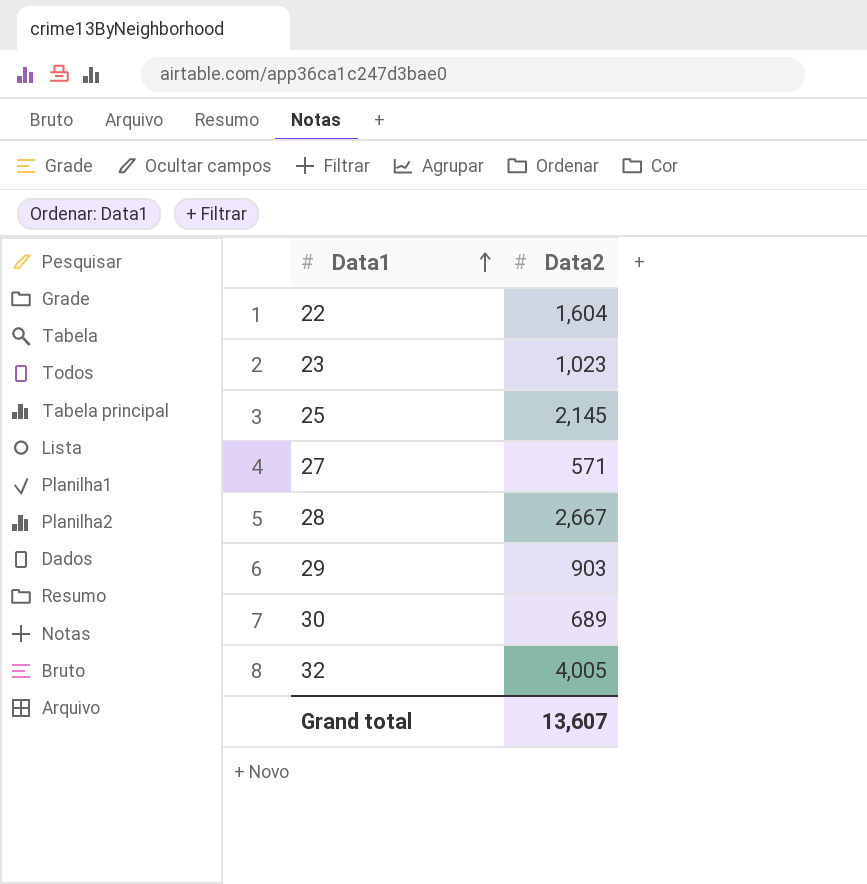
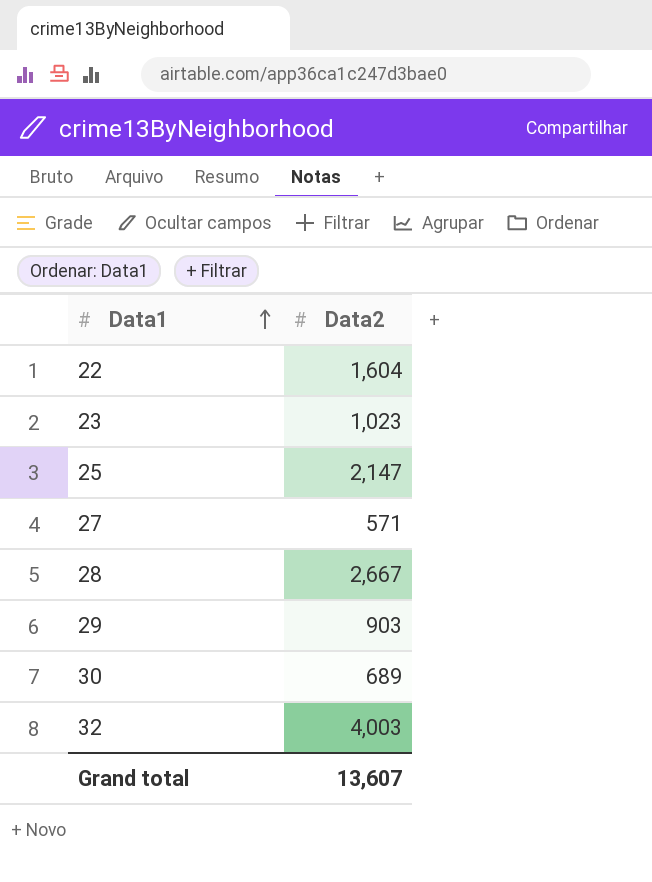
25 | Data2: 2,145 -> 2,147
32 | Data2: 4,005 -> 4,003

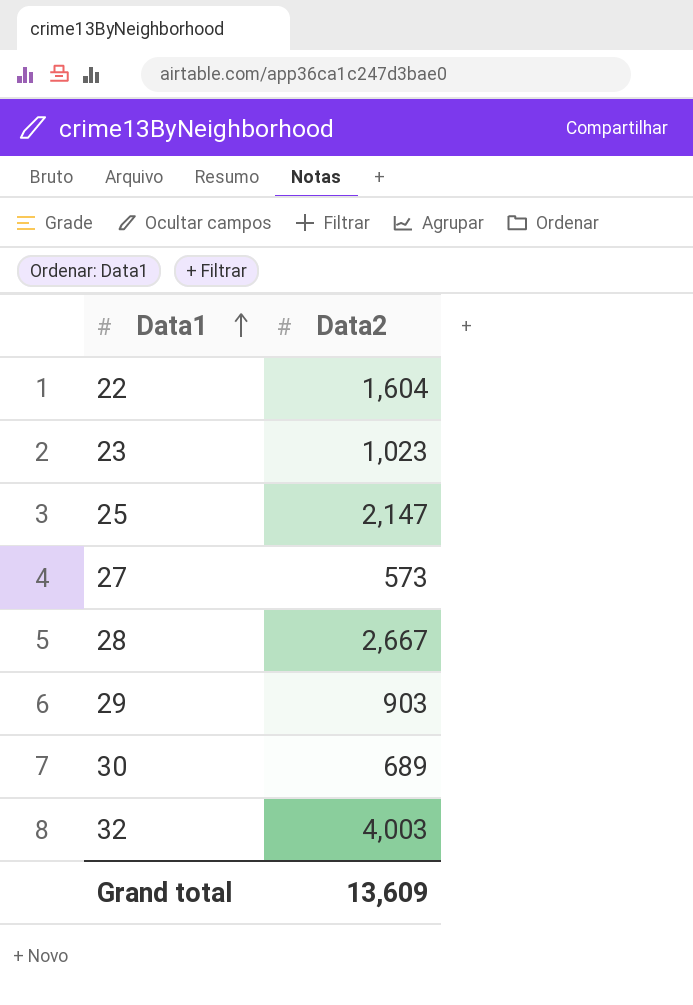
27 | Data2: 571 -> 573
Grand total | Data2: 13,607 -> 13,609

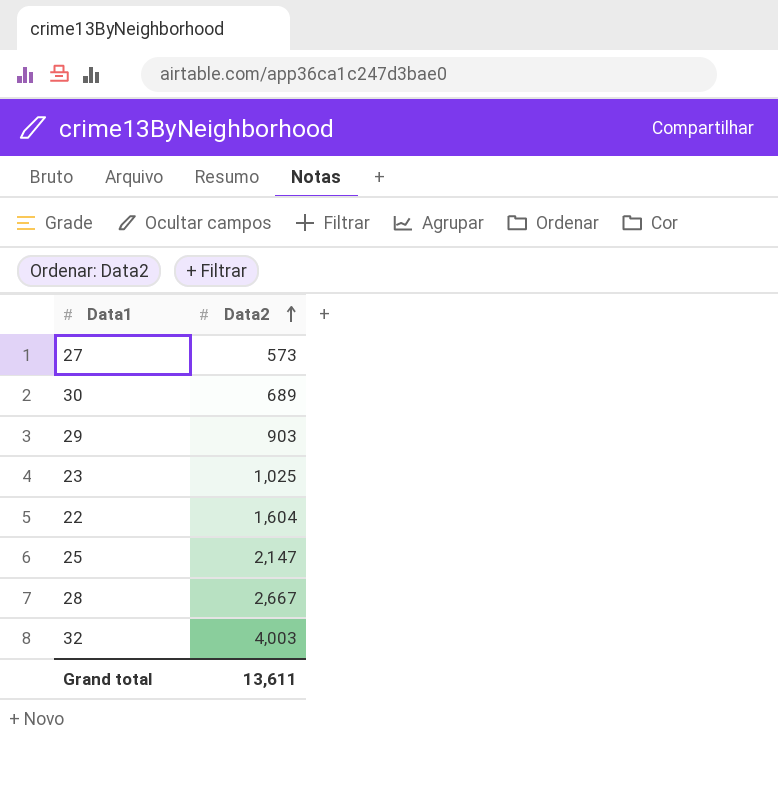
row order: Data1 ascending -> Data2 ascending
23 | Data2: 1,023 -> 1,025
Grand total | Data2: 13,609 -> 13,611

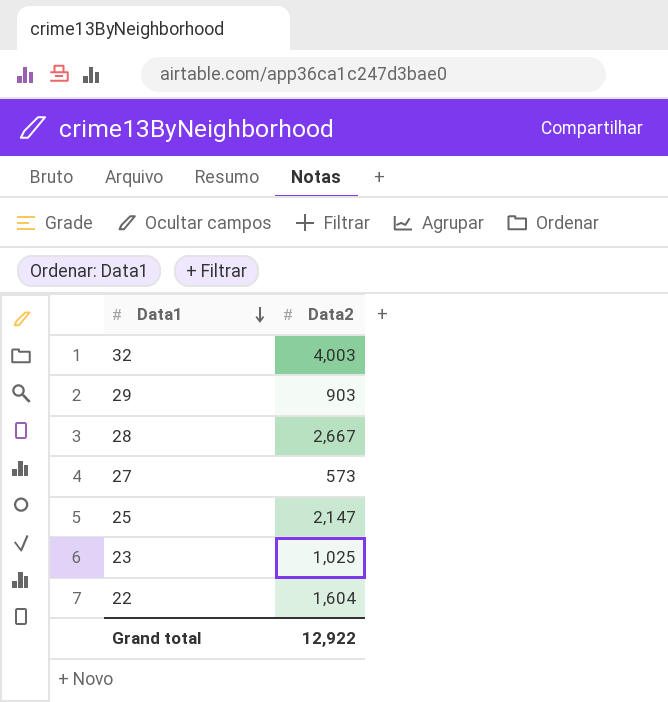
row order: Data2 ascending -> Data1 descending
row 30: 689 -> none
Grand total | Data2: 13,611 -> 12,922

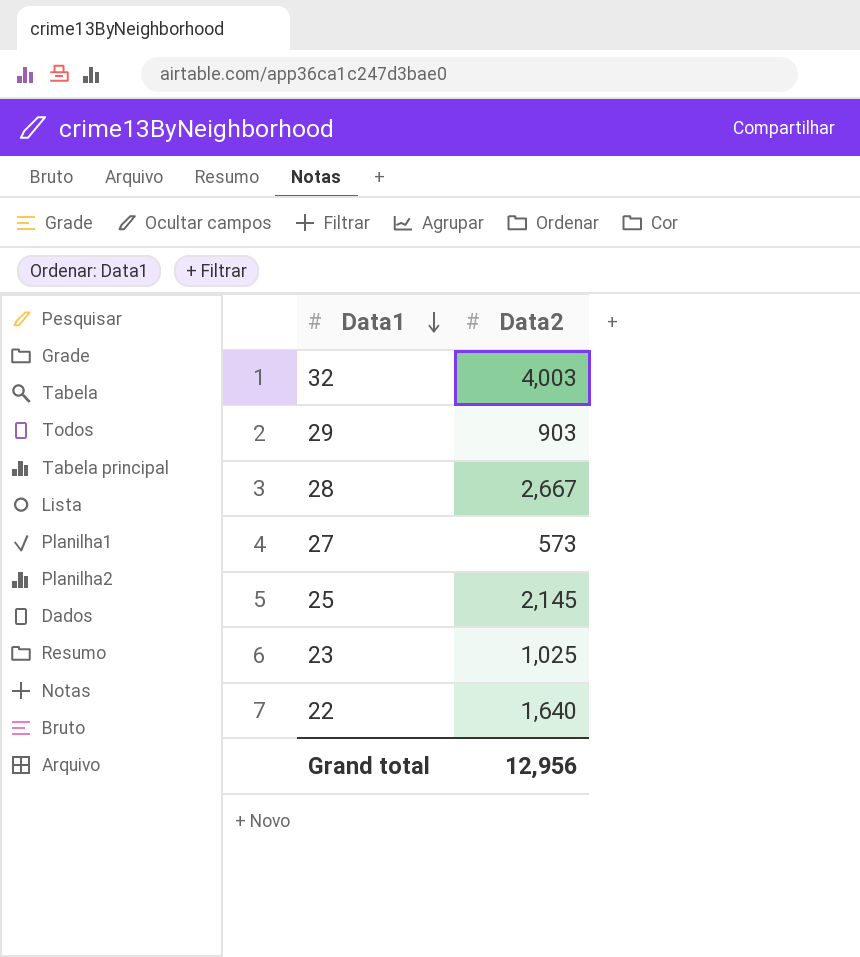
25 | Data2: 2,147 -> 2,145
22 | Data2: 1,604 -> 1,640
Grand total | Data2: 12,922 -> 12,956

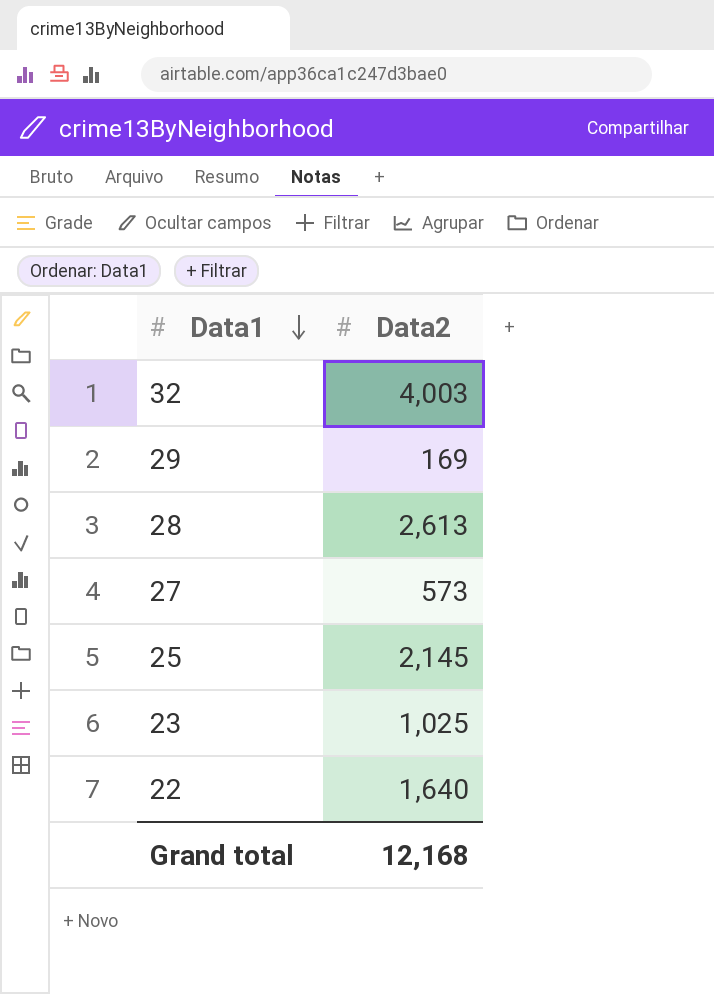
29 | Data2: 903 -> 169
28 | Data2: 2,667 -> 2,613
Grand total | Data2: 12,956 -> 12,168

